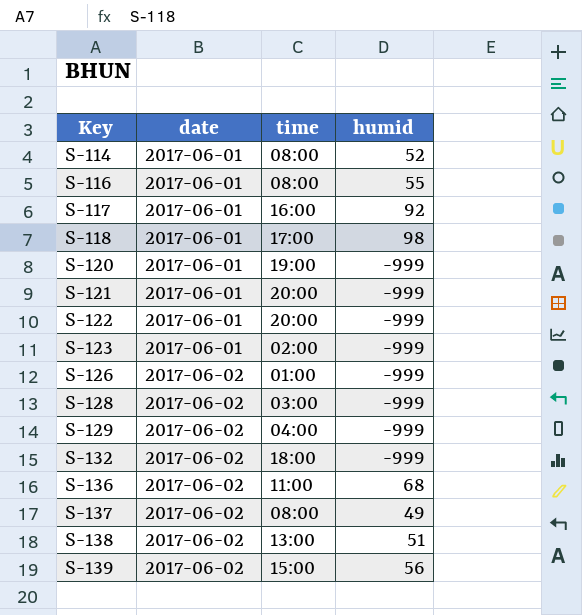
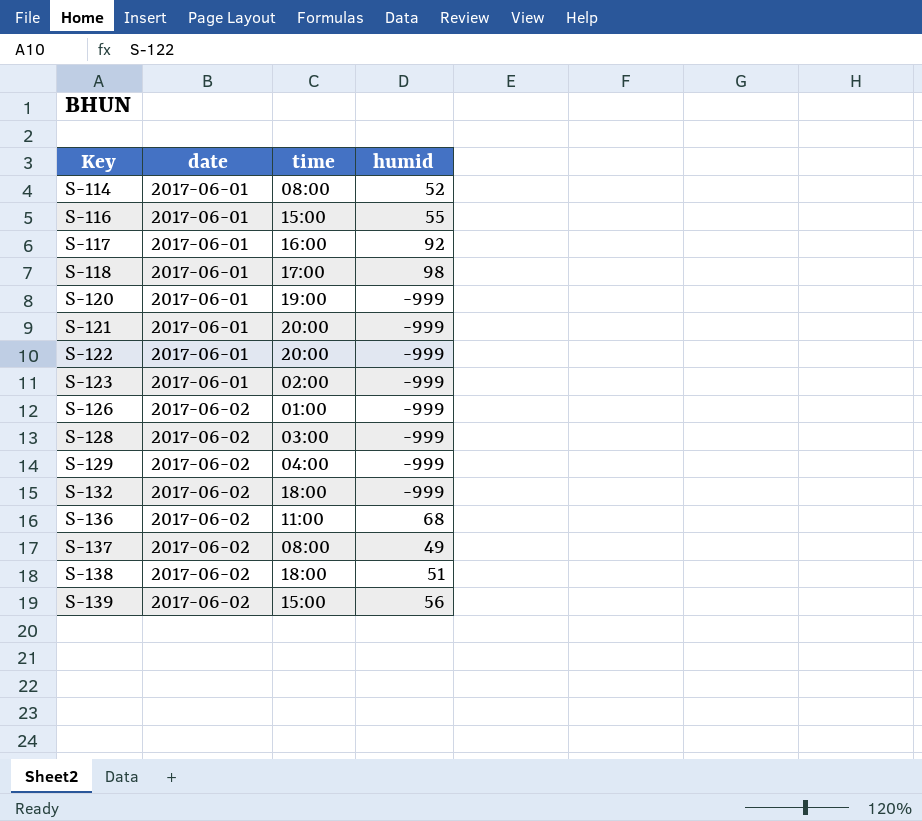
S-116 | time: 08:00 -> 15:00
S-138 | time: 13:00 -> 18:00

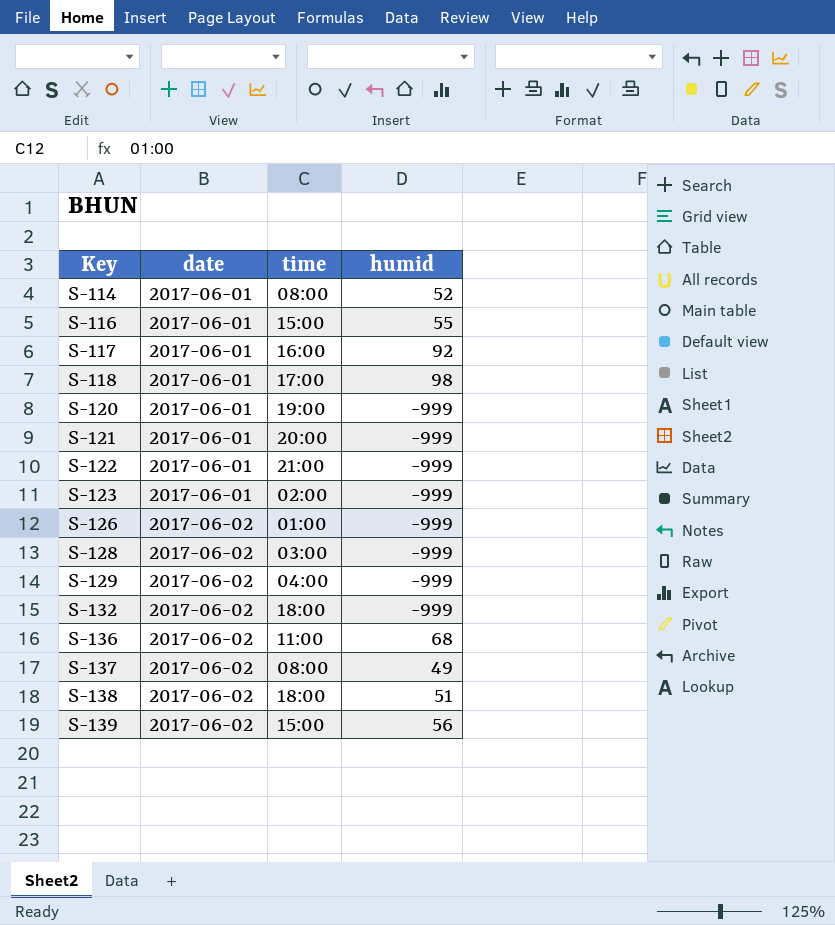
S-122 | time: 20:00 -> 21:00

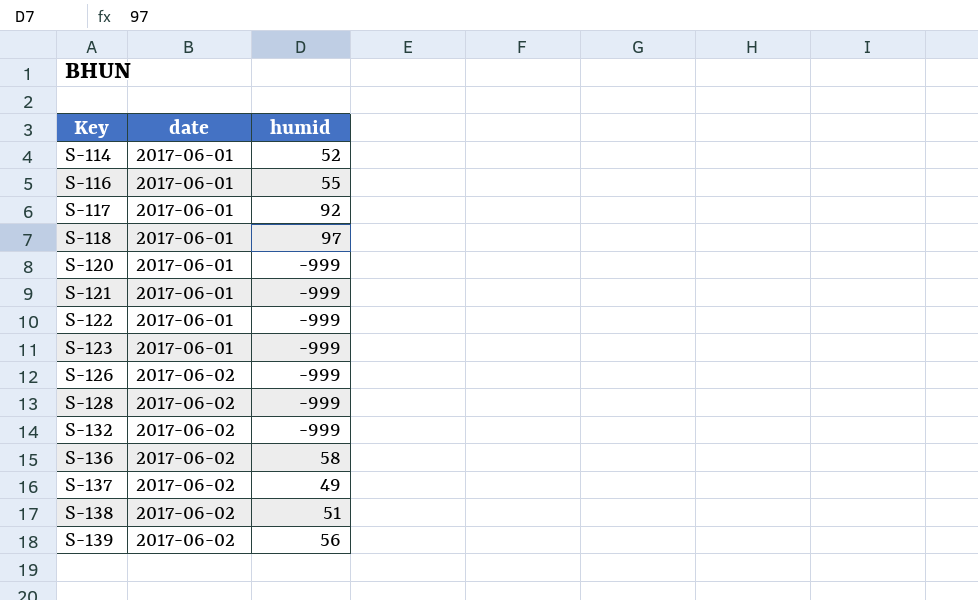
column time | position: 3 -> none
row S-129: 2017-06-02 | 04:00 | -999 -> none
S-118 | humid: 98 -> 97
S-136 | humid: 68 -> 58

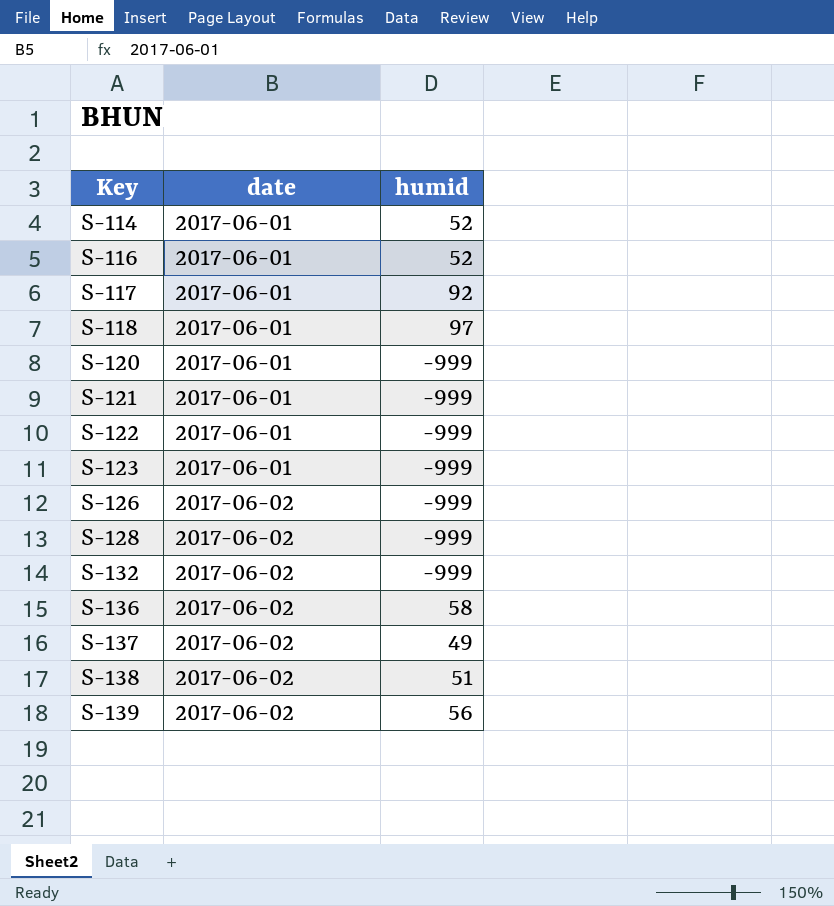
S-116 | humid: 55 -> 52

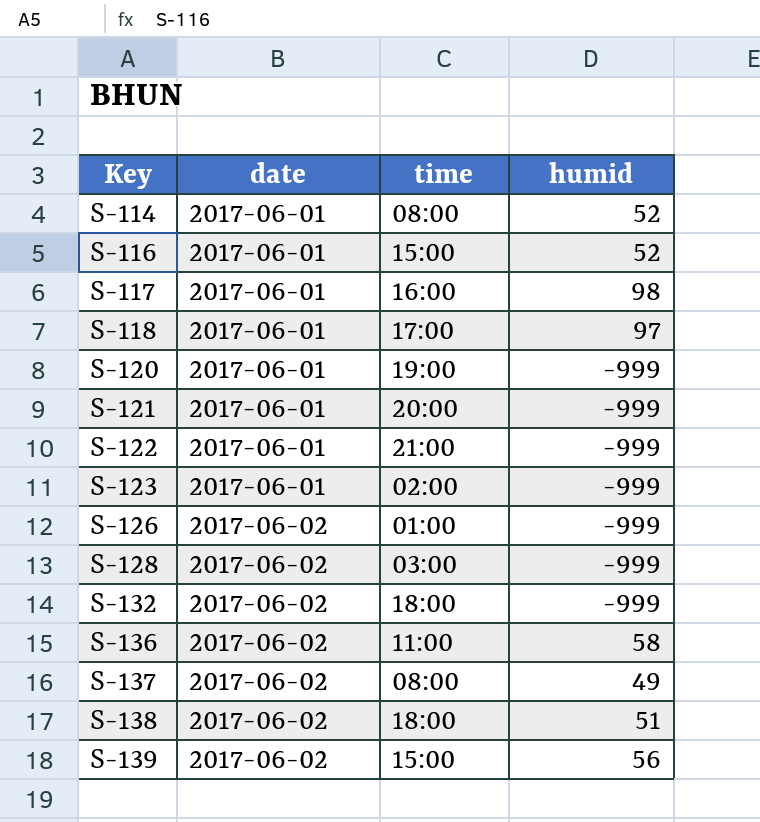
column time | position: none -> 3
S-117 | humid: 92 -> 98

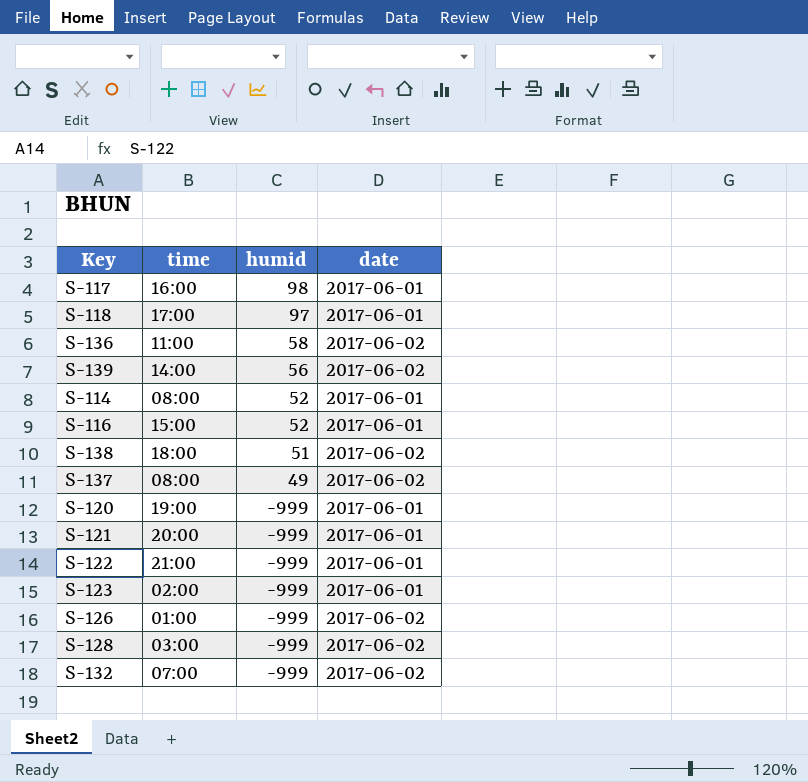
row order: Key ascending -> humid descending
column date | position: 2 -> 4
S-139 | time: 15:00 -> 14:00
S-132 | time: 18:00 -> 07:00

